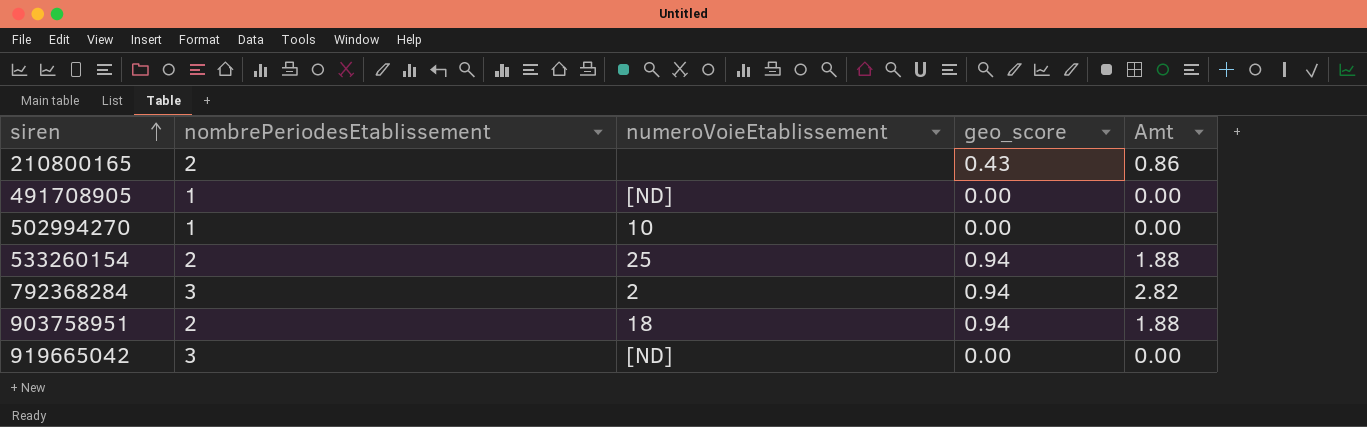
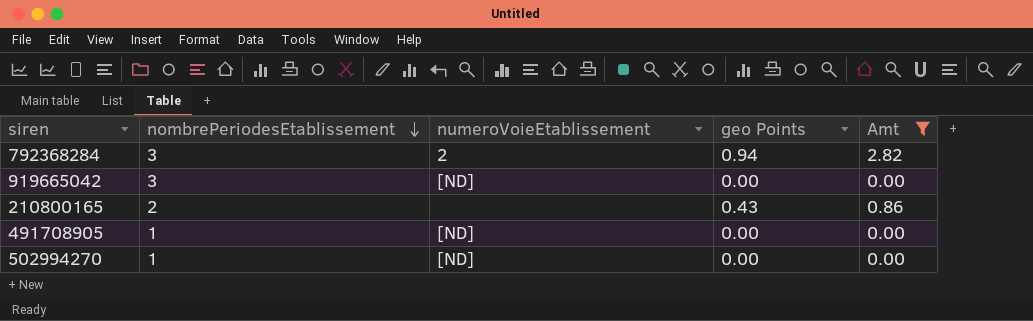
filter: none -> Amt != 1.88
row order: siren ascending -> nombrePeriodesEtablissement descending
column name: geo_score -> geo Points
502994270 | numeroVoieEtablissement: 10 -> [ND]

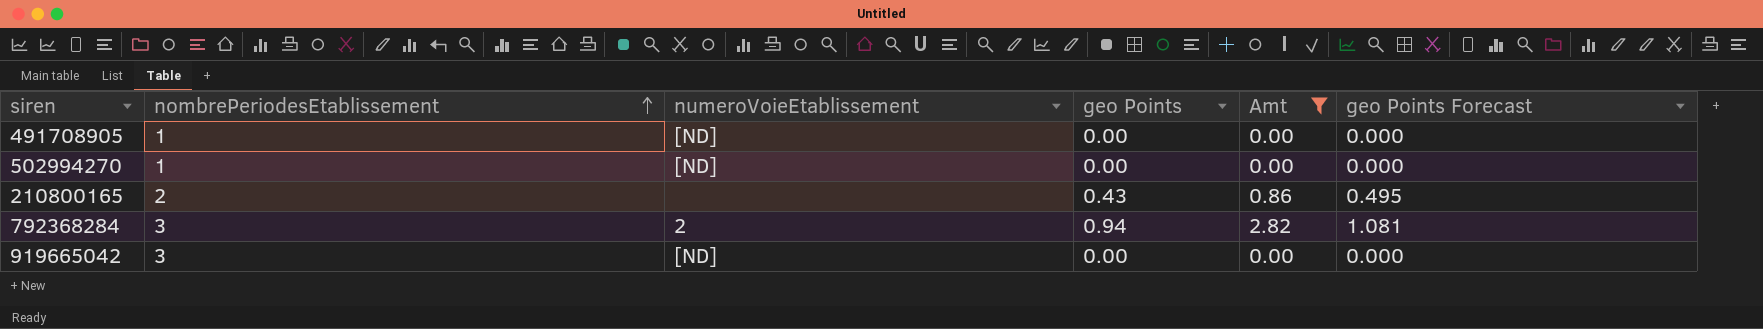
row order: nombrePeriodesEtablissement descending -> nombrePeriodesEtablissement ascending
column geo Points Forecast | formula: none -> [geo Points] * 1.15

